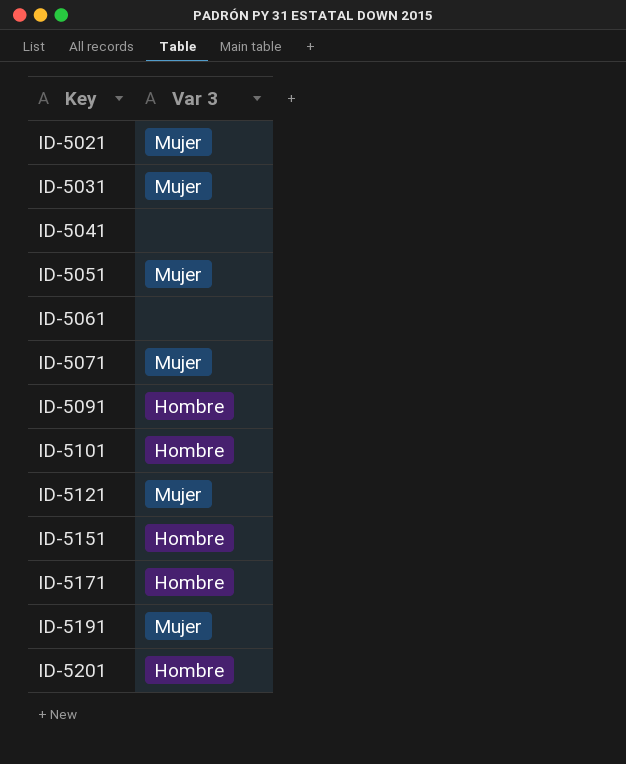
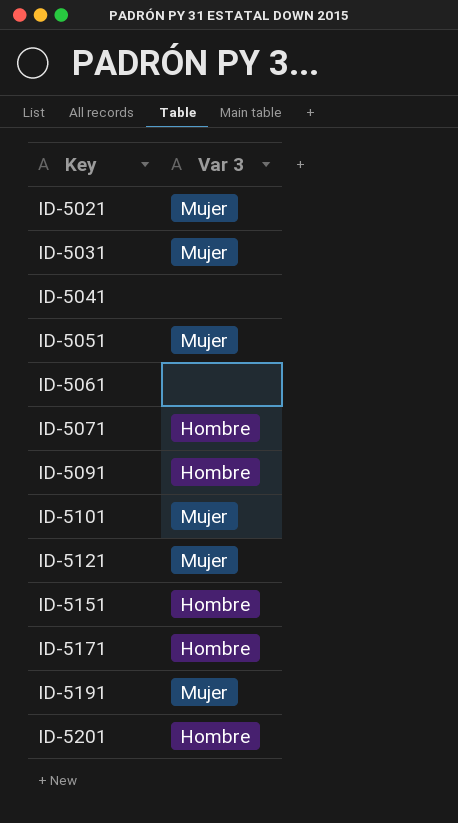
ID-5071 | Var 3: Mujer -> Hombre
ID-5101 | Var 3: Hombre -> Mujer

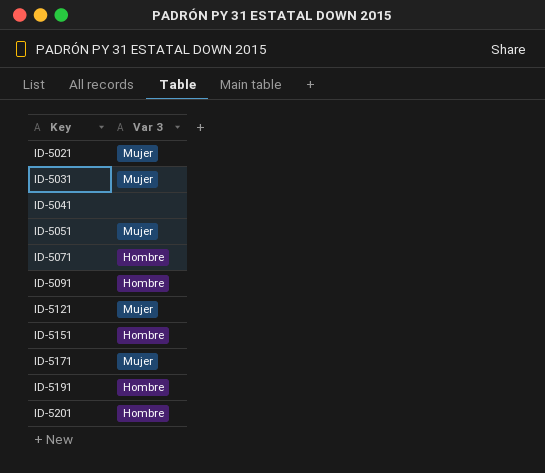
row ID-5061: none -> none
row ID-5101: Mujer -> none
ID-5171 | Var 3: Hombre -> Mujer
ID-5191 | Var 3: Mujer -> Hombre

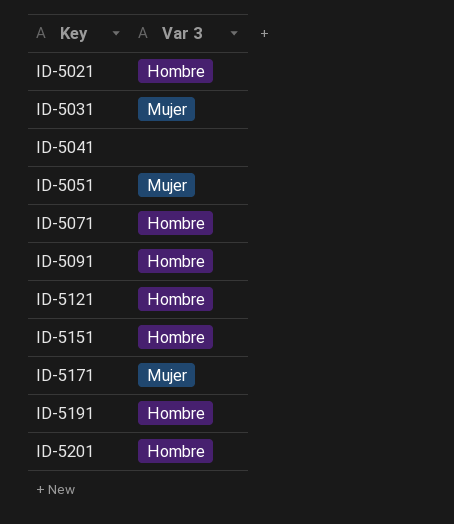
ID-5021 | Var 3: Mujer -> Hombre
ID-5121 | Var 3: Mujer -> Hombre

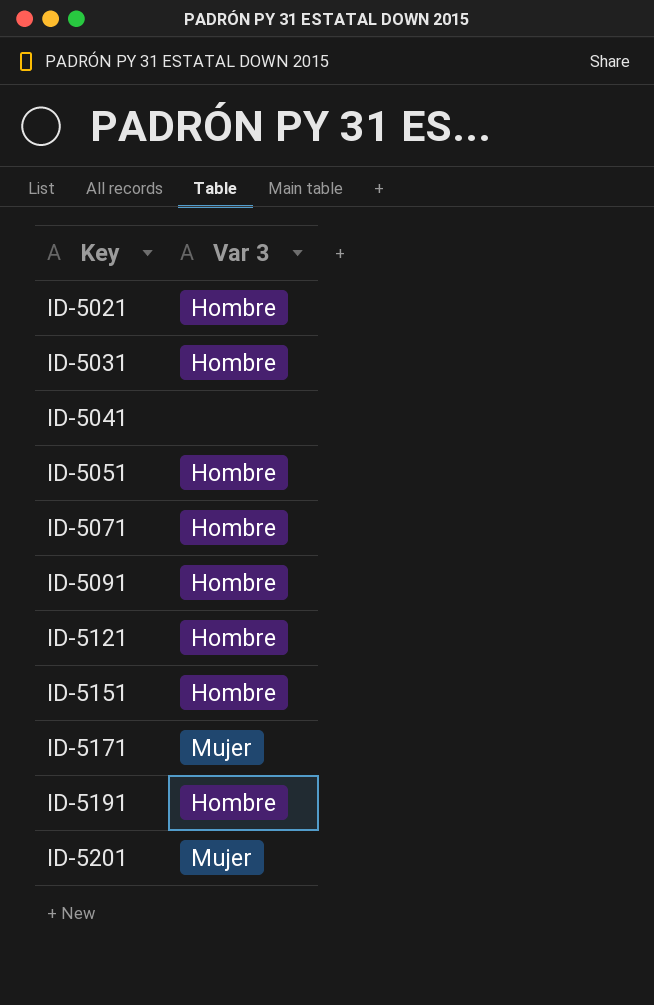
ID-5031 | Var 3: Mujer -> Hombre
ID-5051 | Var 3: Mujer -> Hombre
ID-5201 | Var 3: Hombre -> Mujer

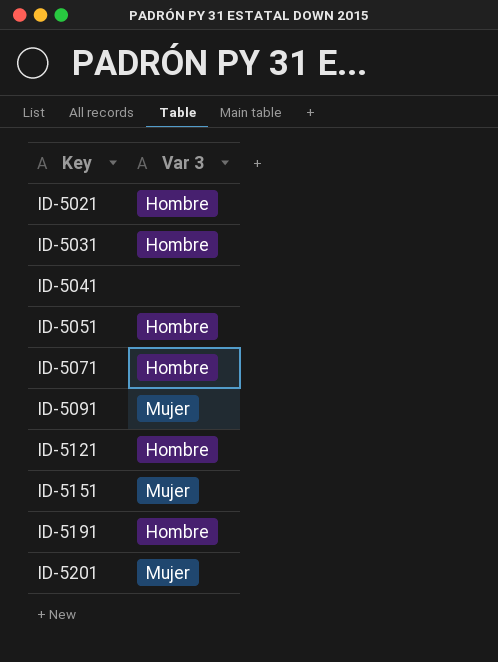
row ID-5171: Mujer -> none
ID-5091 | Var 3: Hombre -> Mujer
ID-5151 | Var 3: Hombre -> Mujer

